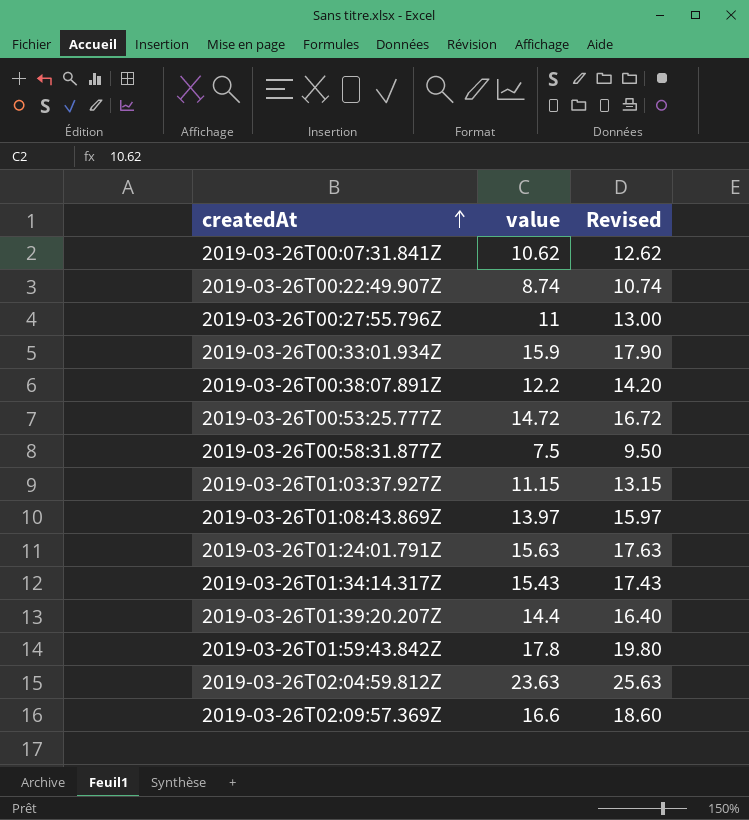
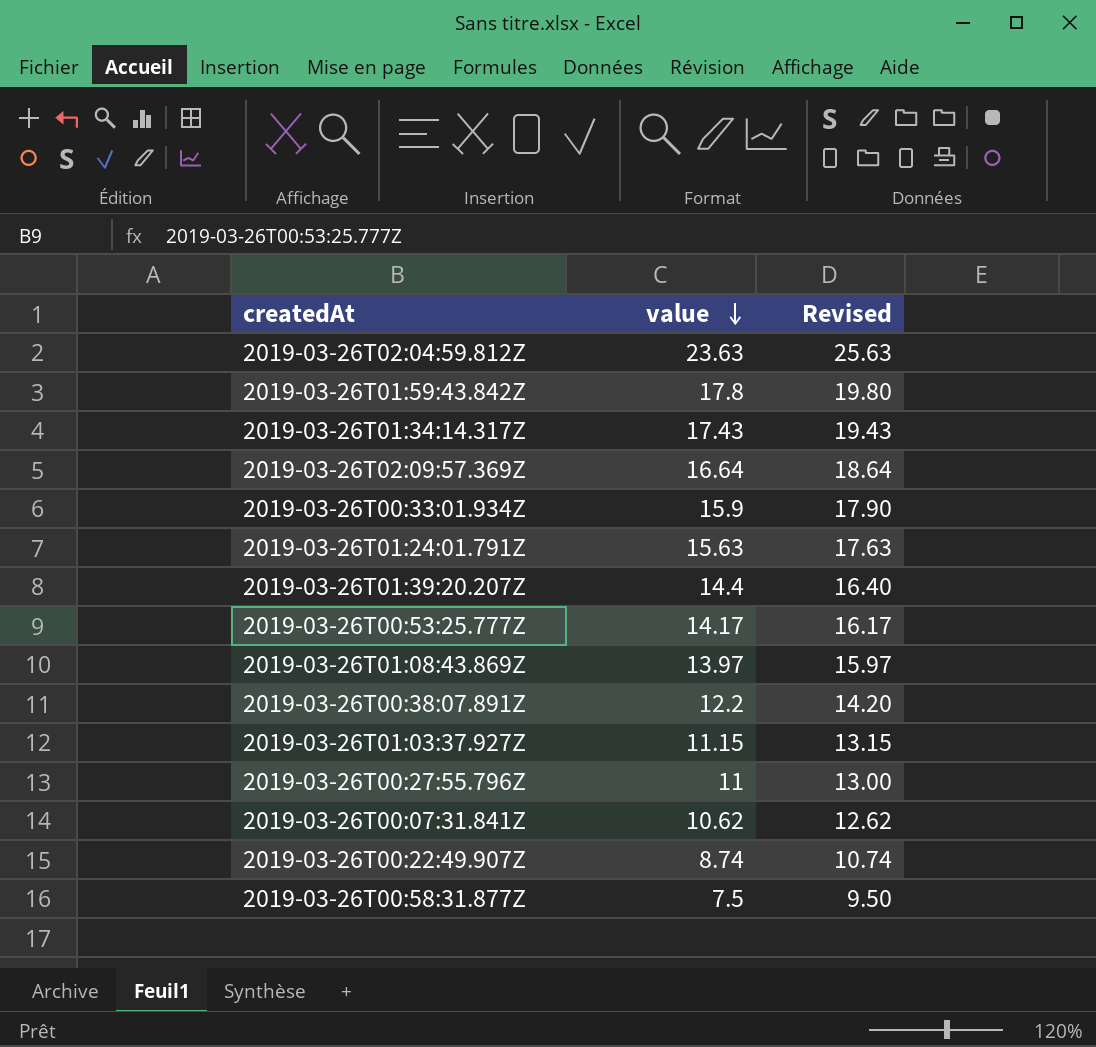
row order: createdAt ascending -> value descending
2019-03-26T01:34:14.317Z | value: 15.43 -> 17.43
2019-03-26T01:34:14.317Z | Revised: 17.43 -> 19.43
2019-03-26T02:09:57.369Z | value: 16.6 -> 16.64
2019-03-26T02:09:57.369Z | Revised: 18.60 -> 18.64
2019-03-26T00:53:25.777Z | value: 14.72 -> 14.17
2019-03-26T00:53:25.777Z | Revised: 16.72 -> 16.17

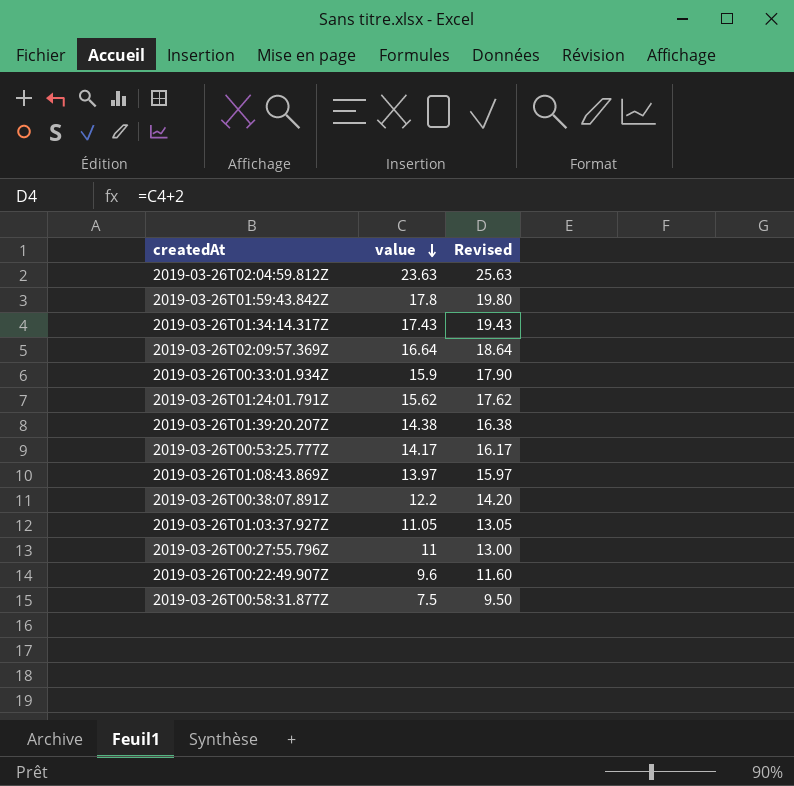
row 2019-03-26T00:07:31.841Z: 10.62 | 12.62 -> none
2019-03-26T01:24:01.791Z | value: 15.63 -> 15.62
2019-03-26T01:24:01.791Z | Revised: 17.63 -> 17.62
2019-03-26T01:39:20.207Z | value: 14.4 -> 14.38
2019-03-26T01:39:20.207Z | Revised: 16.40 -> 16.38
2019-03-26T01:03:37.927Z | value: 11.15 -> 11.05
2019-03-26T01:03:37.927Z | Revised: 13.15 -> 13.05
2019-03-26T00:22:49.907Z | value: 8.74 -> 9.6
2019-03-26T00:22:49.907Z | Revised: 10.74 -> 11.60

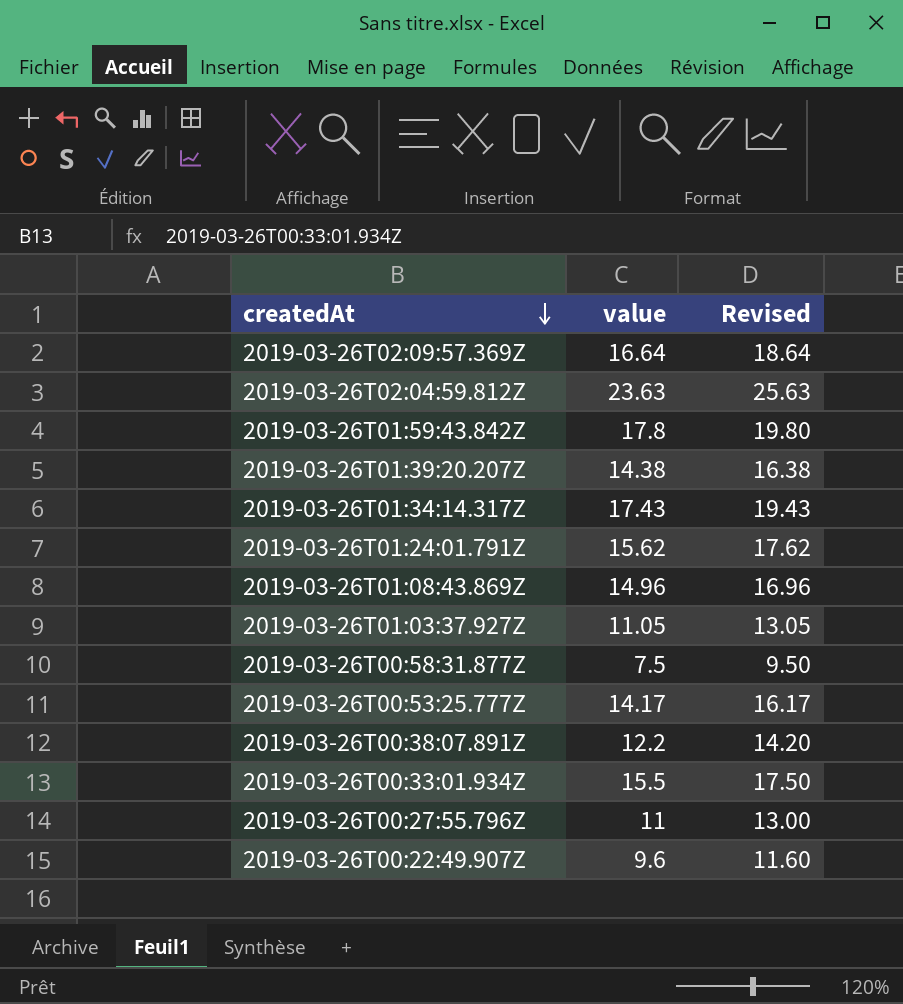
row order: value descending -> createdAt descending
2019-03-26T01:08:43.869Z | value: 13.97 -> 14.96
2019-03-26T01:08:43.869Z | Revised: 15.97 -> 16.96
2019-03-26T00:33:01.934Z | value: 15.9 -> 15.5
2019-03-26T00:33:01.934Z | Revised: 17.90 -> 17.50

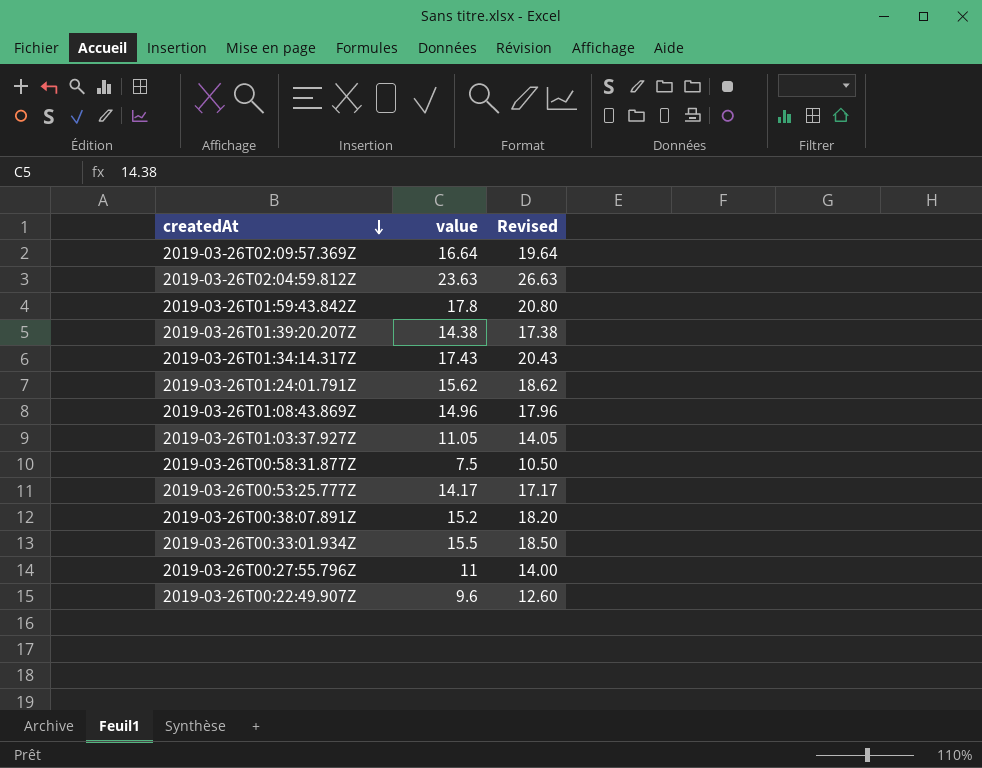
column Revised | formula: [value] + 2 -> [value] + 3
2019-03-26T00:38:07.891Z | value: 12.2 -> 15.2

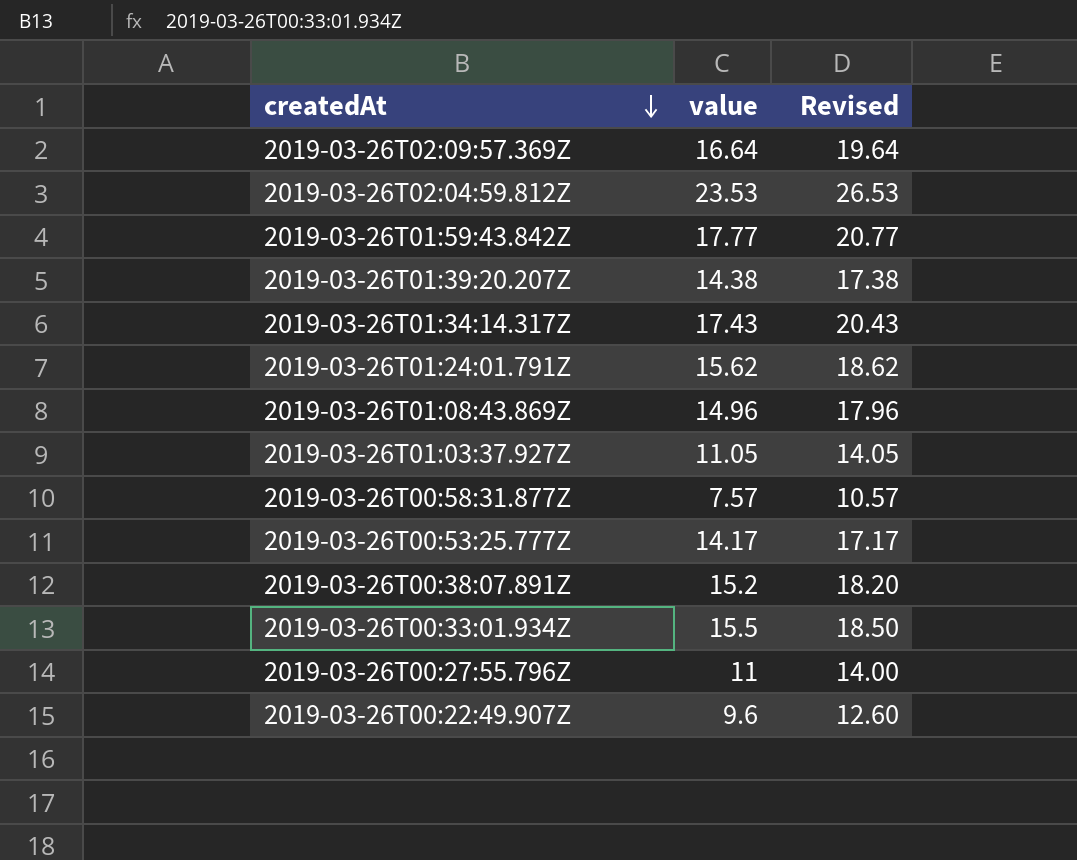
2019-03-26T02:04:59.812Z | value: 23.63 -> 23.53
2019-03-26T02:04:59.812Z | Revised: 26.63 -> 26.53
2019-03-26T01:59:43.842Z | value: 17.8 -> 17.77
2019-03-26T01:59:43.842Z | Revised: 20.80 -> 20.77
2019-03-26T00:58:31.877Z | value: 7.5 -> 7.57
2019-03-26T00:58:31.877Z | Revised: 10.50 -> 10.57

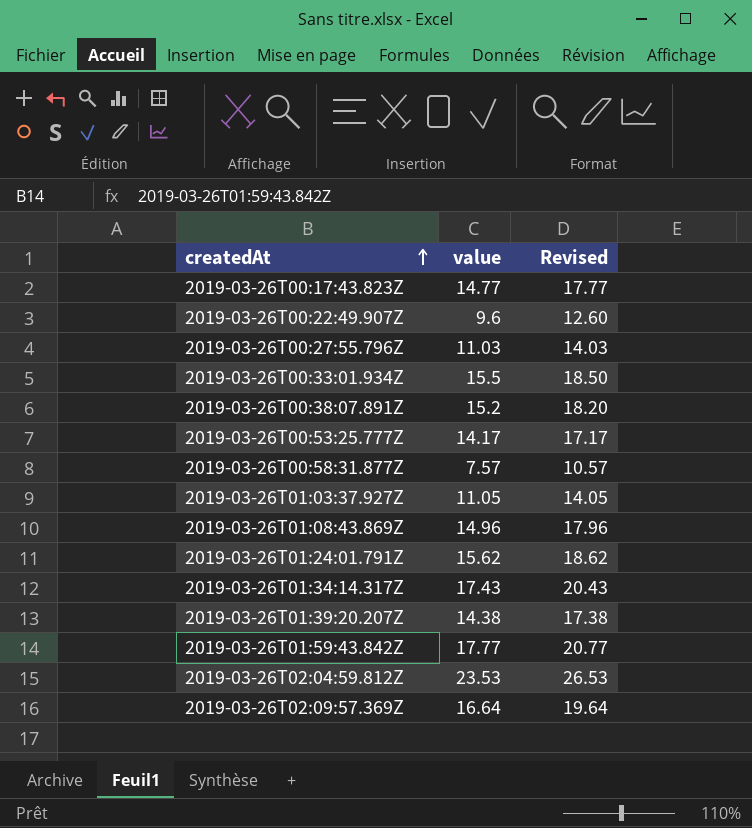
row order: createdAt descending -> createdAt ascending
row 2019-03-26T00:17:43.823Z: none -> 14.77 | 17.77
2019-03-26T00:27:55.796Z | value: 11 -> 11.03
2019-03-26T00:27:55.796Z | Revised: 14.00 -> 14.03

